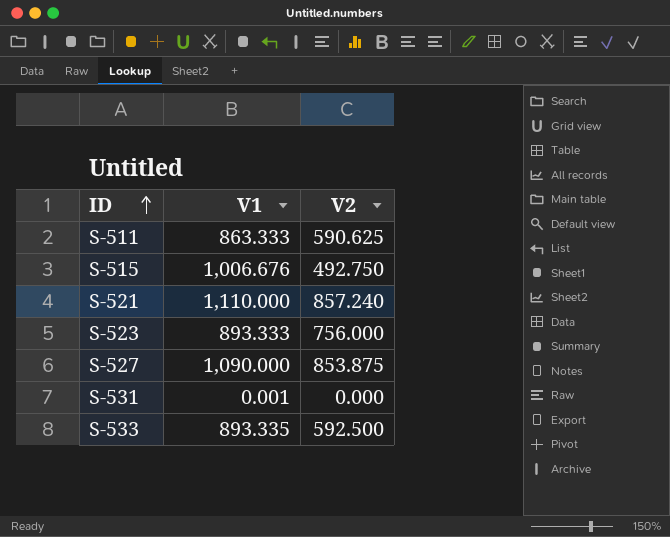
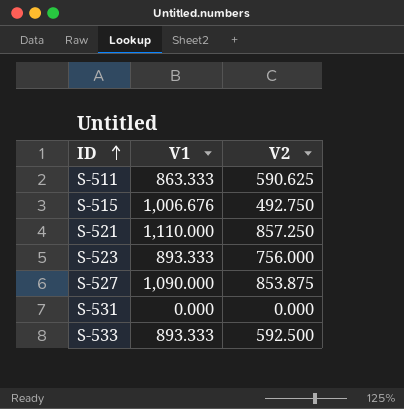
S-521 | V2: 857.240 -> 857.250
S-531 | V1: 0.001 -> 0.000
S-533 | V1: 893.335 -> 893.333

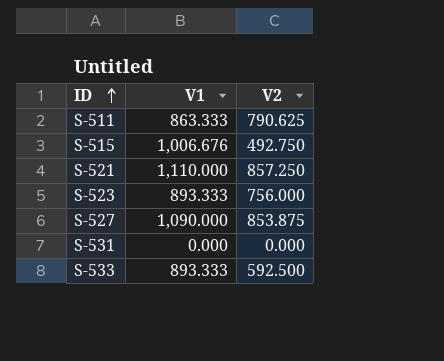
S-511 | V2: 590.625 -> 790.625

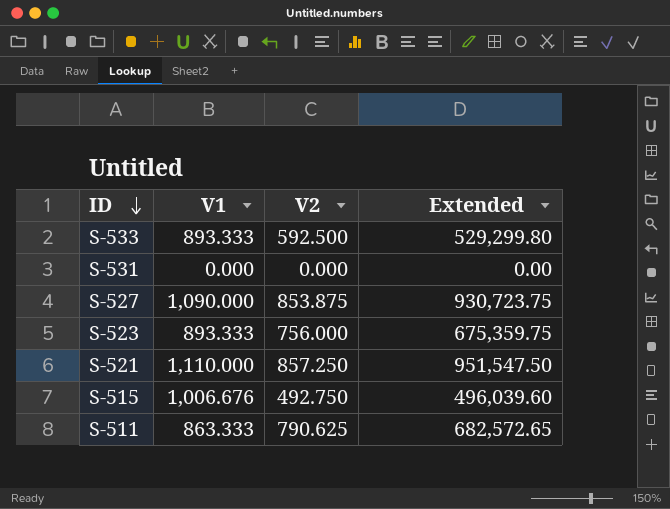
row order: ID ascending -> ID descending
column Extended | formula: none -> [V1] * [V2]

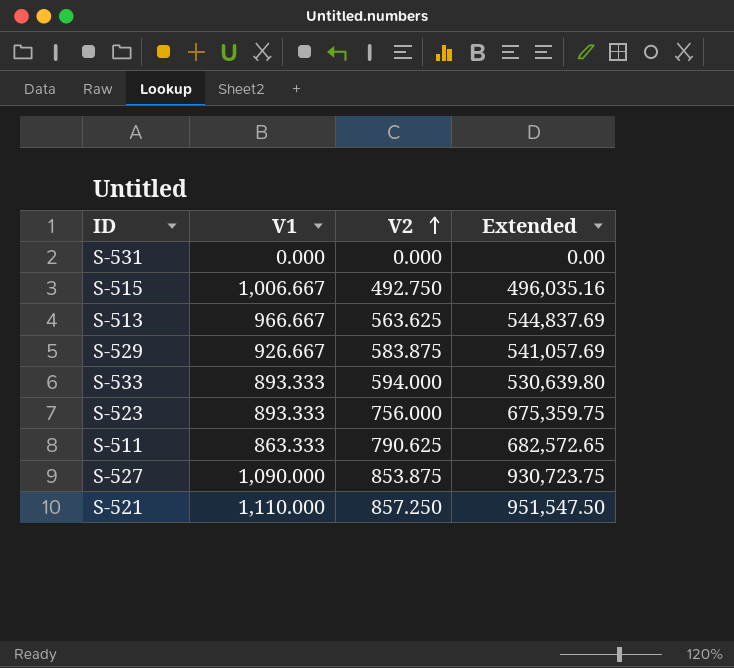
row order: ID descending -> V2 ascending
S-515 | V1: 1,006.676 -> 1,006.667
S-515 | Extended: 496,039.60 -> 496,035.16
row S-513: none -> 966.667 | 563.625 | 544,837.69
row S-529: none -> 926.667 | 583.875 | 541,057.69
S-533 | V2: 592.500 -> 594.000
S-533 | Extended: 529,299.80 -> 530,639.80

